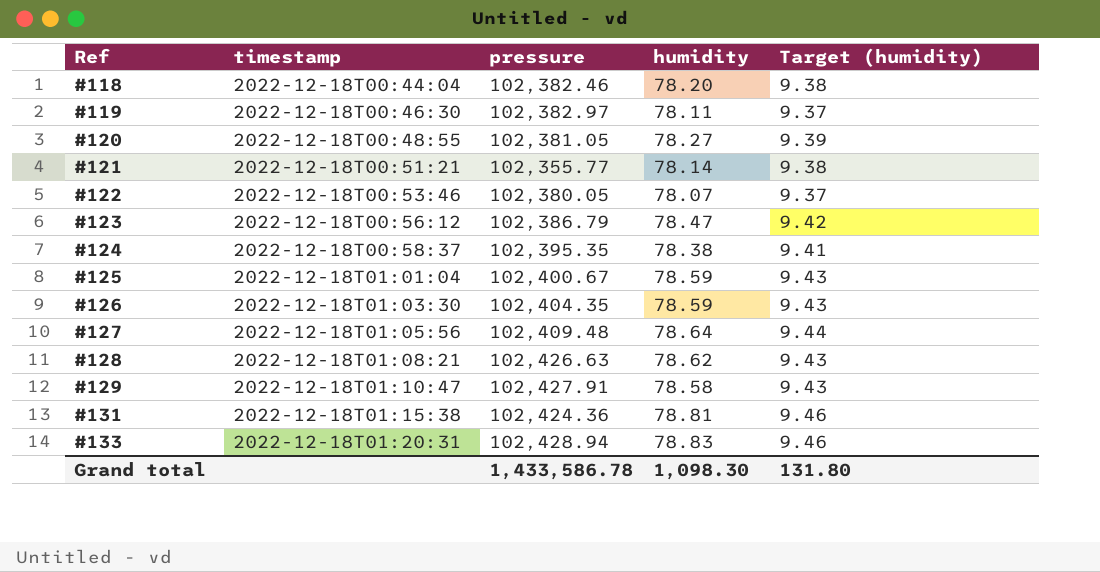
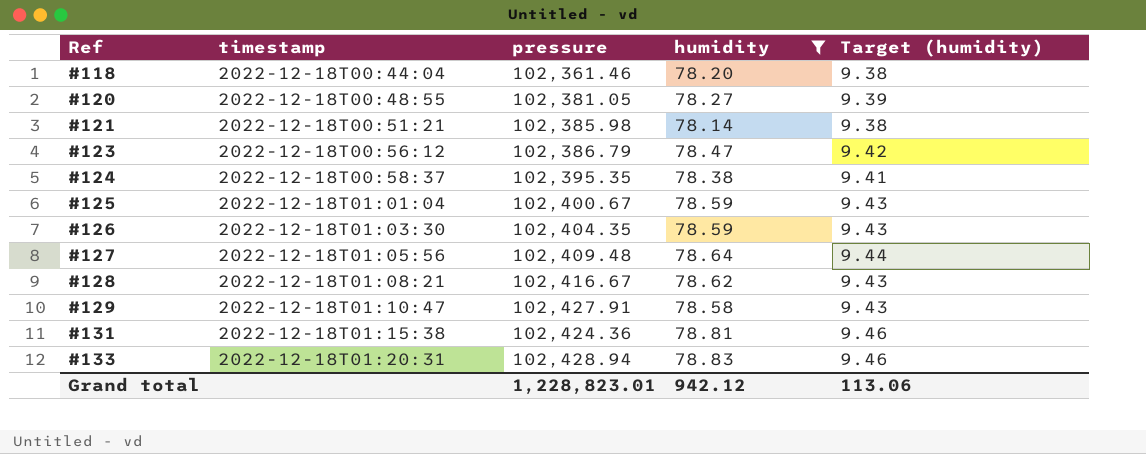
filter: none -> humidity >= 78.14
#118 | pressure: 102,382.46 -> 102,361.46
#121 | pressure: 102,355.77 -> 102,385.98
#128 | pressure: 102,426.63 -> 102,416.67
Grand total | pressure: 1,433,586.78 -> 1,228,823.01
Grand total | humidity: 1,098.30 -> 942.12
Grand total | Target (humidity): 131.80 -> 113.06

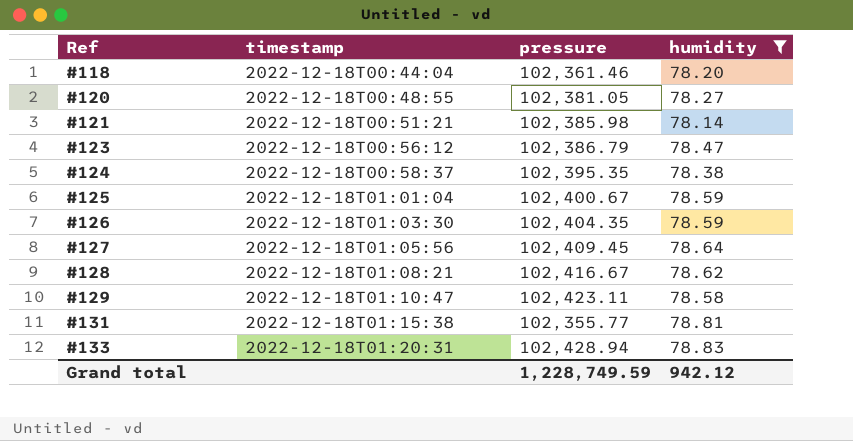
column Target (humidity) | formula: [humidity] * 0.12 -> none
#127 | pressure: 102,409.48 -> 102,409.45
#129 | pressure: 102,427.91 -> 102,423.11
#131 | pressure: 102,424.36 -> 102,355.77
Grand total | pressure: 1,228,823.01 -> 1,228,749.59

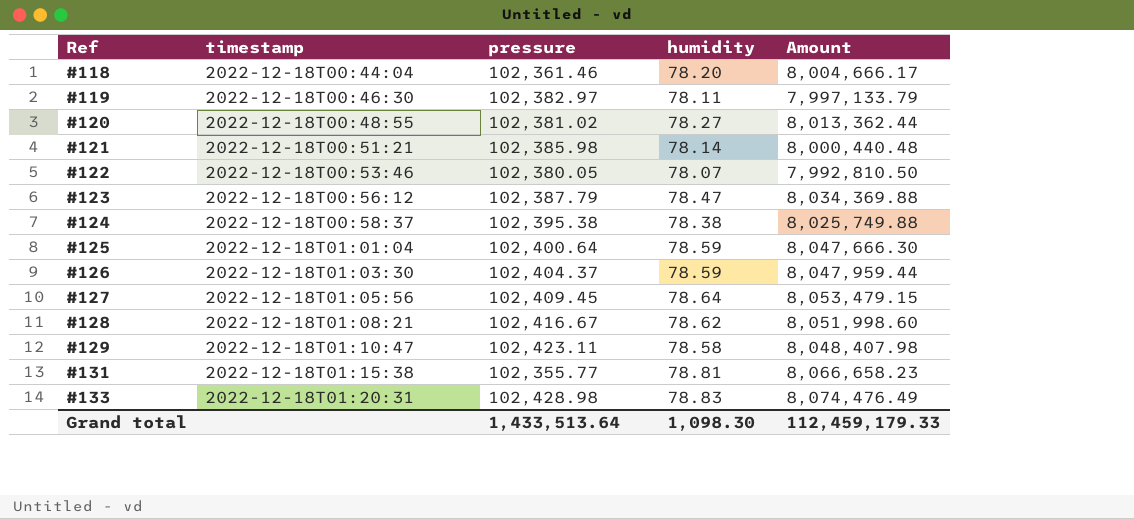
filter: humidity >= 78.14 -> none
column Amount | formula: none -> [pressure] * [humidity]
#120 | pressure: 102,381.05 -> 102,381.02
#123 | pressure: 102,386.79 -> 102,387.79
#124 | pressure: 102,395.35 -> 102,395.38
#125 | pressure: 102,400.67 -> 102,400.64
#126 | pressure: 102,404.35 -> 102,404.37
#133 | pressure: 102,428.94 -> 102,428.98
Grand total | pressure: 1,228,749.59 -> 1,433,513.64
Grand total | humidity: 942.12 -> 1,098.30

